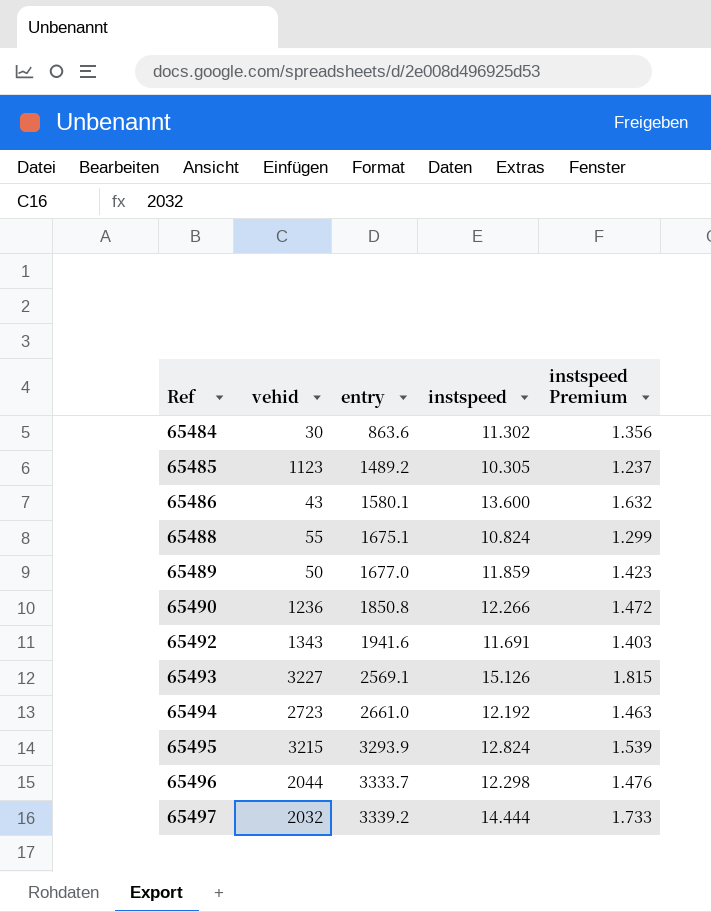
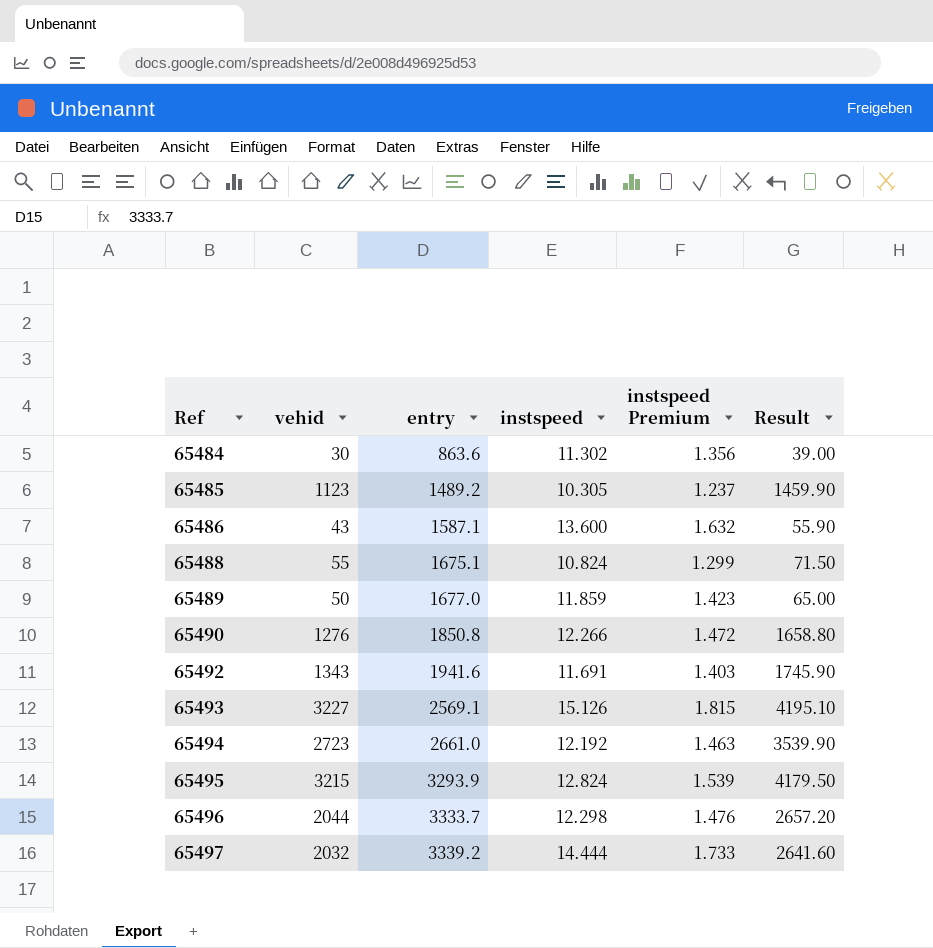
column Result | formula: none -> [vehid] * 1.3
65486 | entry: 1580.1 -> 1587.1
65490 | vehid: 1236 -> 1276

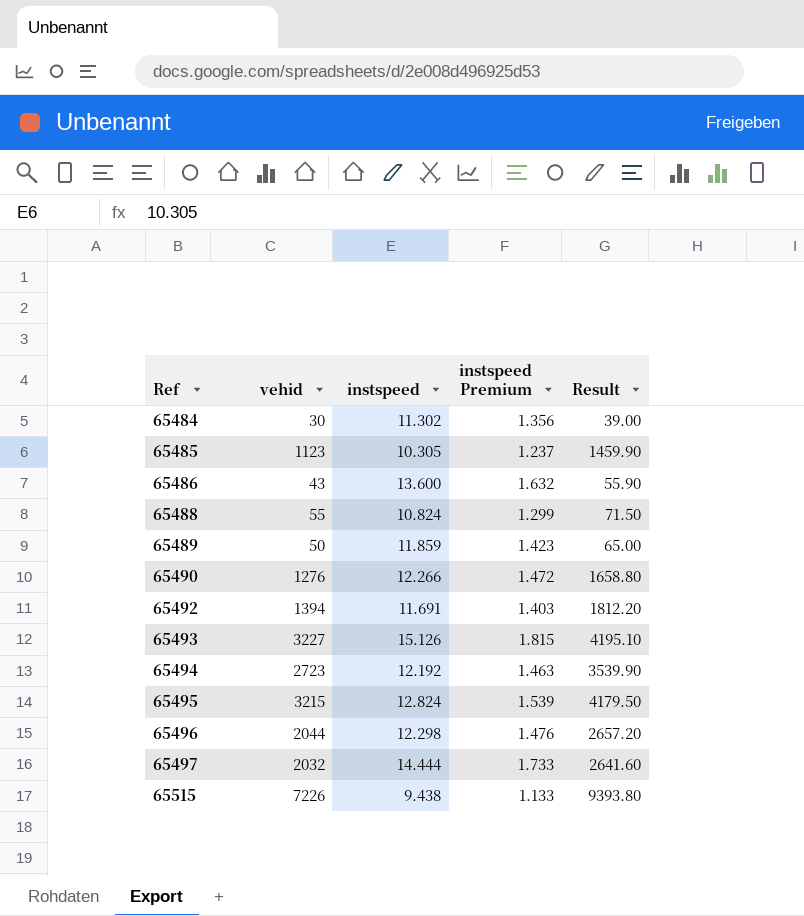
column entry | position: 3 -> none
65492 | vehid: 1343 -> 1394
65492 | Result: 1745.90 -> 1812.20
row 65515: none -> 7226 | 9.438 | 1.133 | 9393.80

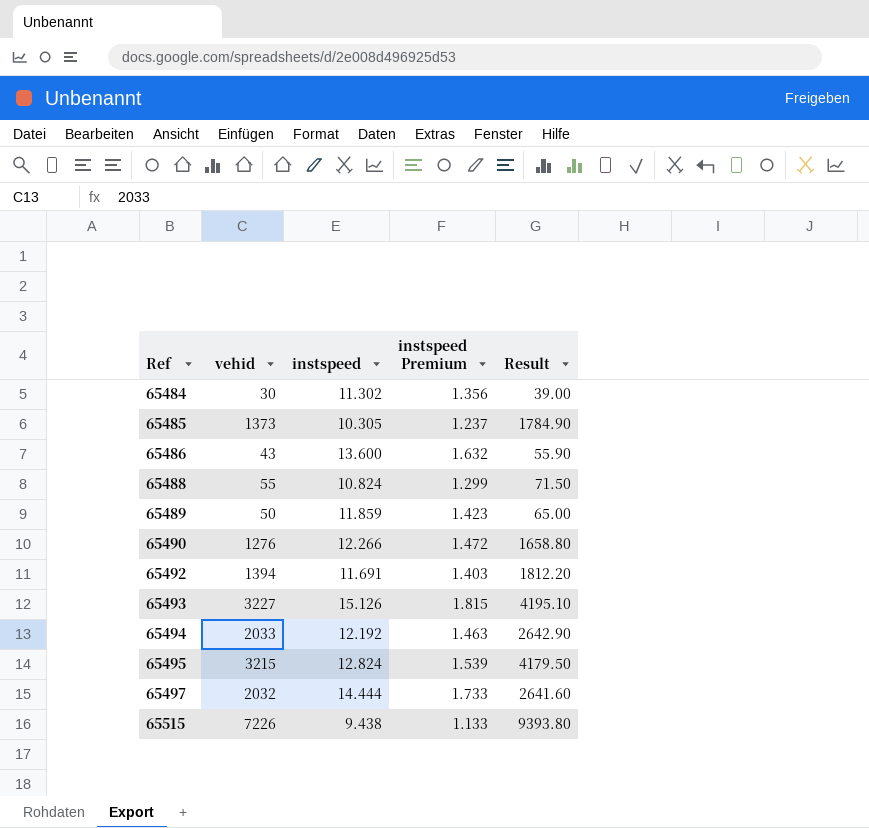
row 65496: 2044 | 12.298 | 1.476 | 2657.20 -> none
65485 | vehid: 1123 -> 1373
65485 | Result: 1459.90 -> 1784.90
65494 | vehid: 2723 -> 2033
65494 | Result: 3539.90 -> 2642.90

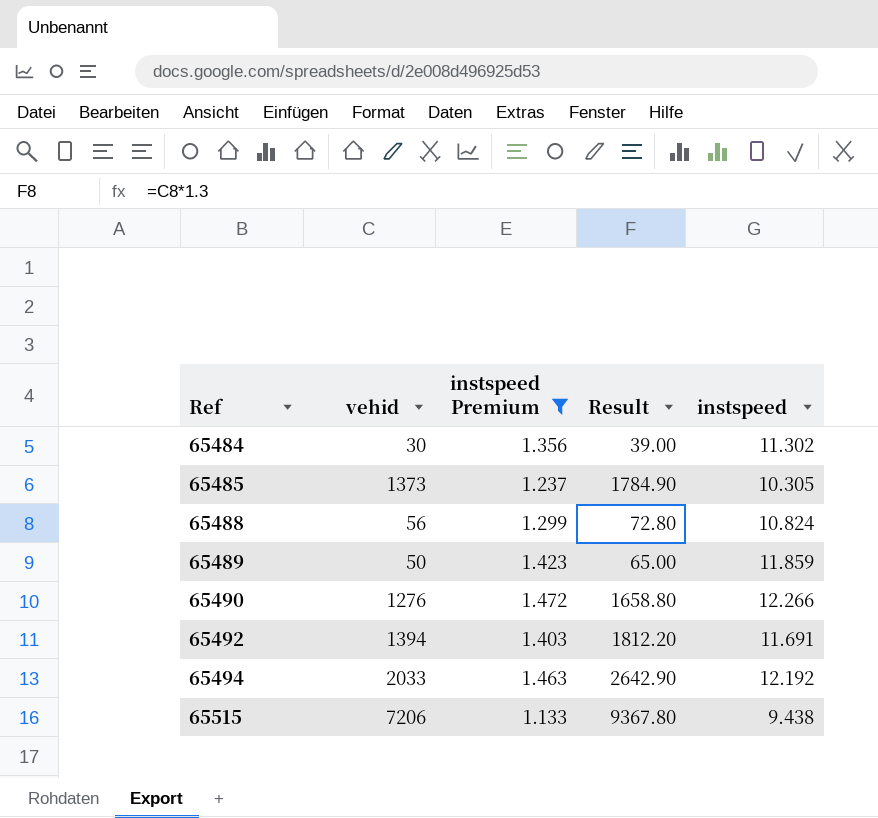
filter: none -> instspeed Premium <= 1.472
column instspeed | position: 3 -> 5
65488 | vehid: 55 -> 56
65488 | Result: 71.50 -> 72.80
65515 | vehid: 7226 -> 7206
65515 | Result: 9393.80 -> 9367.80

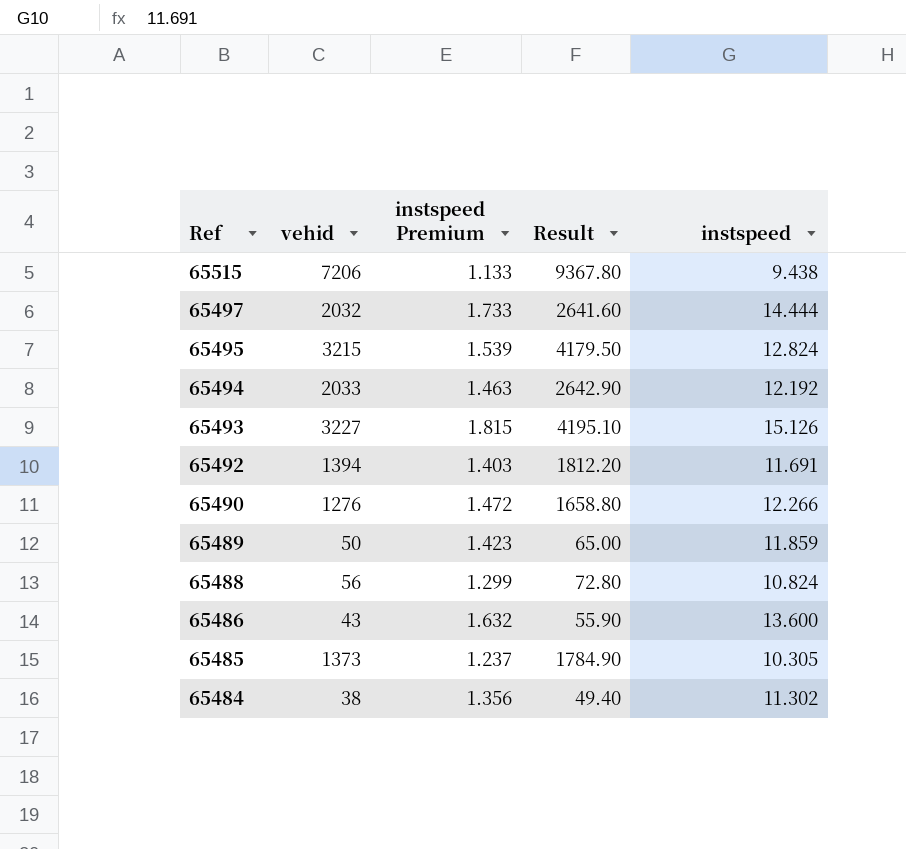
filter: instspeed Premium <= 1.472 -> none
row order: Ref ascending -> Ref descending
65484 | vehid: 30 -> 38
65484 | Result: 39.00 -> 49.40

